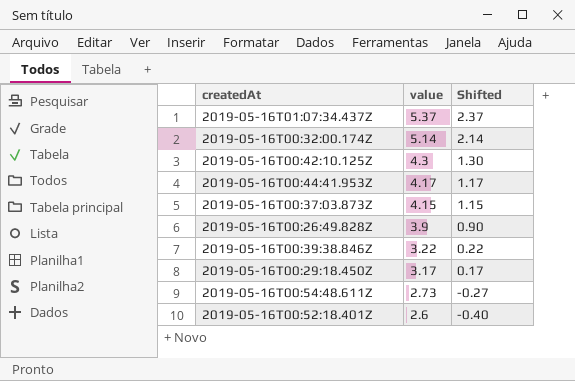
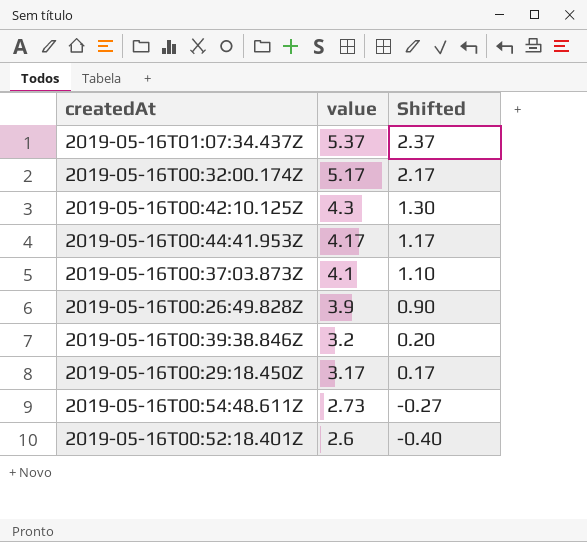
2019-05-16T00:32:00.174Z | value: 5.14 -> 5.17
2019-05-16T00:32:00.174Z | Shifted: 2.14 -> 2.17
2019-05-16T00:37:03.873Z | value: 4.15 -> 4.1
2019-05-16T00:37:03.873Z | Shifted: 1.15 -> 1.10
2019-05-16T00:39:38.846Z | value: 3.22 -> 3.2
2019-05-16T00:39:38.846Z | Shifted: 0.22 -> 0.20

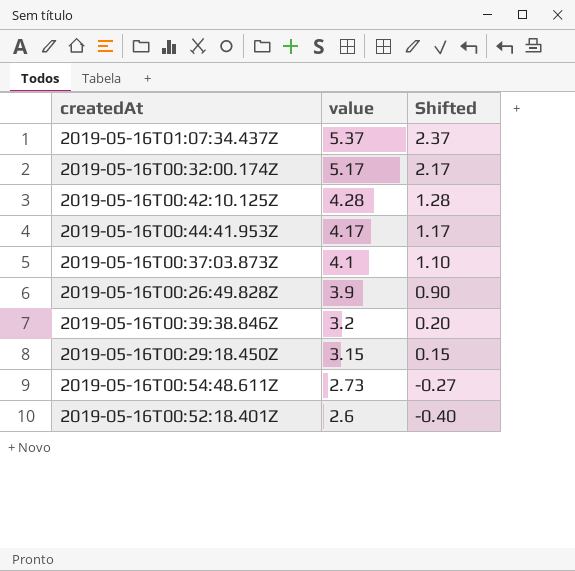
2019-05-16T00:42:10.125Z | value: 4.3 -> 4.28
2019-05-16T00:42:10.125Z | Shifted: 1.30 -> 1.28
2019-05-16T00:29:18.450Z | value: 3.17 -> 3.15
2019-05-16T00:29:18.450Z | Shifted: 0.17 -> 0.15

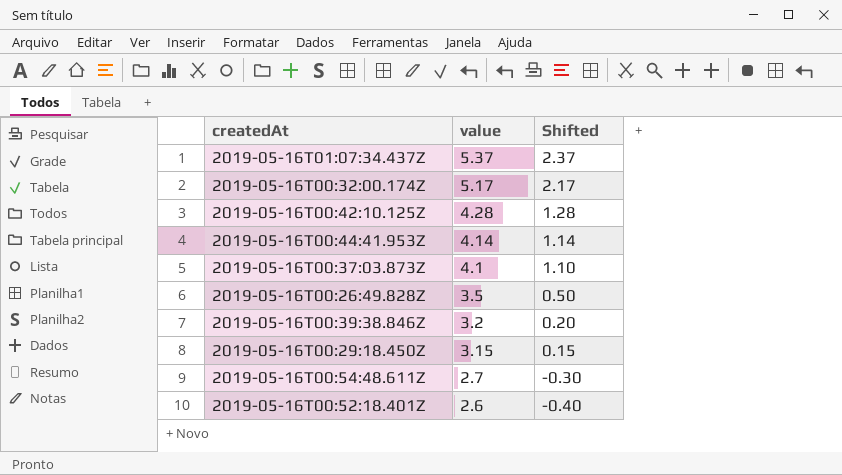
2019-05-16T00:44:41.953Z | value: 4.17 -> 4.14
2019-05-16T00:44:41.953Z | Shifted: 1.17 -> 1.14
2019-05-16T00:26:49.828Z | value: 3.9 -> 3.5
2019-05-16T00:26:49.828Z | Shifted: 0.90 -> 0.50
2019-05-16T00:54:48.611Z | value: 2.73 -> 2.7
2019-05-16T00:54:48.611Z | Shifted: -0.27 -> -0.30

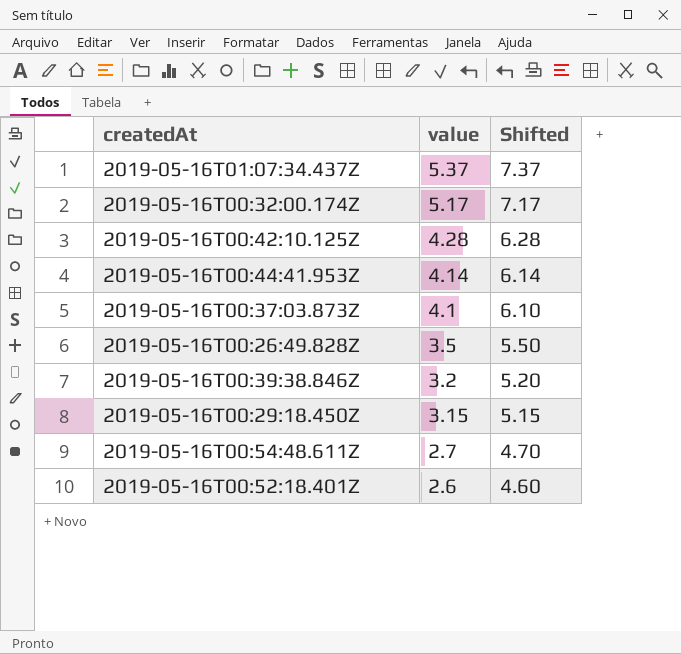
column Shifted | formula: [value] - 3 -> [value] + 2

